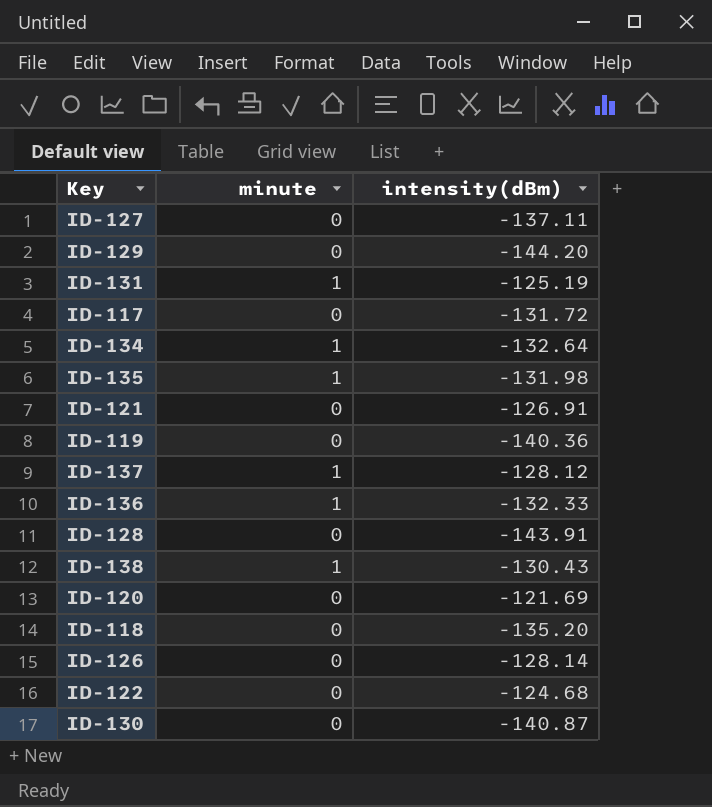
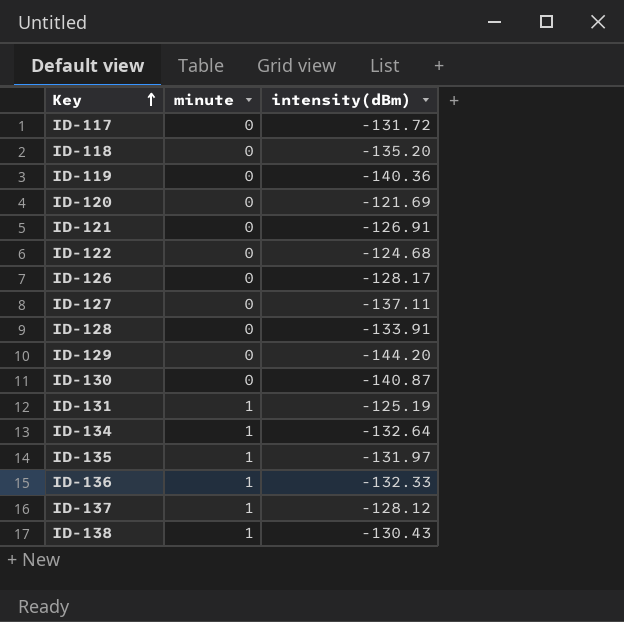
row order: none -> Key ascending
ID-126 | intensity(dBm): -128.14 -> -128.17
ID-128 | intensity(dBm): -143.91 -> -133.91
ID-135 | intensity(dBm): -131.98 -> -131.97

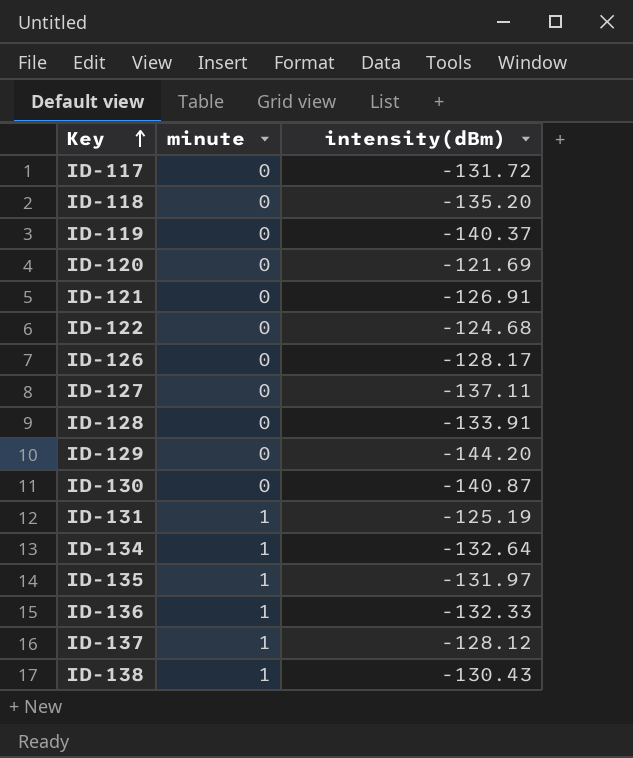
ID-119 | intensity(dBm): -140.36 -> -140.37

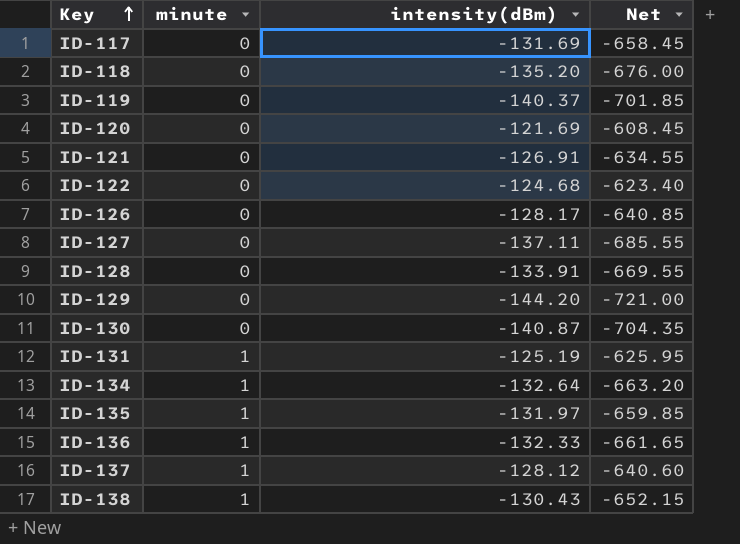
column Net | formula: none -> [intensity(dBm)] * 5
ID-117 | intensity(dBm): -131.72 -> -131.69

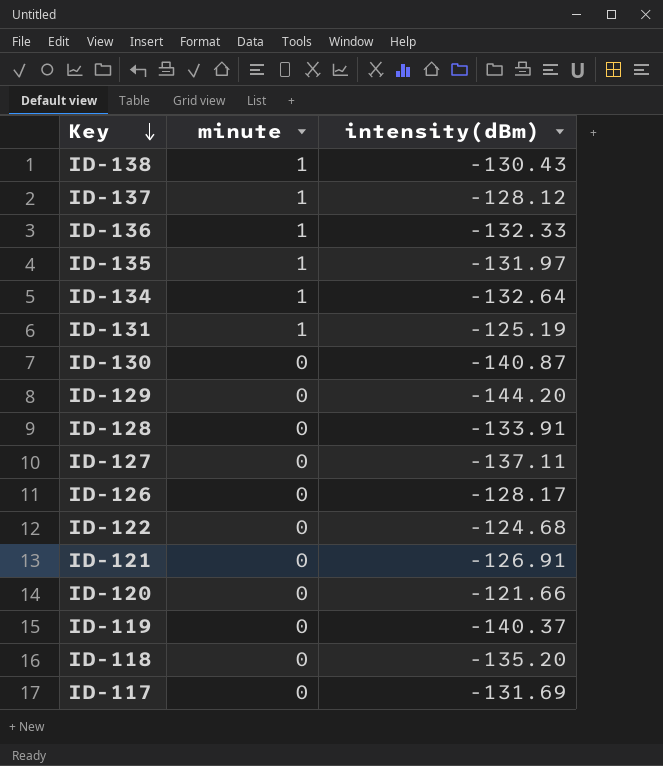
row order: Key ascending -> Key descending
column Net | formula: [intensity(dBm)] * 5 -> none
ID-120 | intensity(dBm): -121.69 -> -121.66

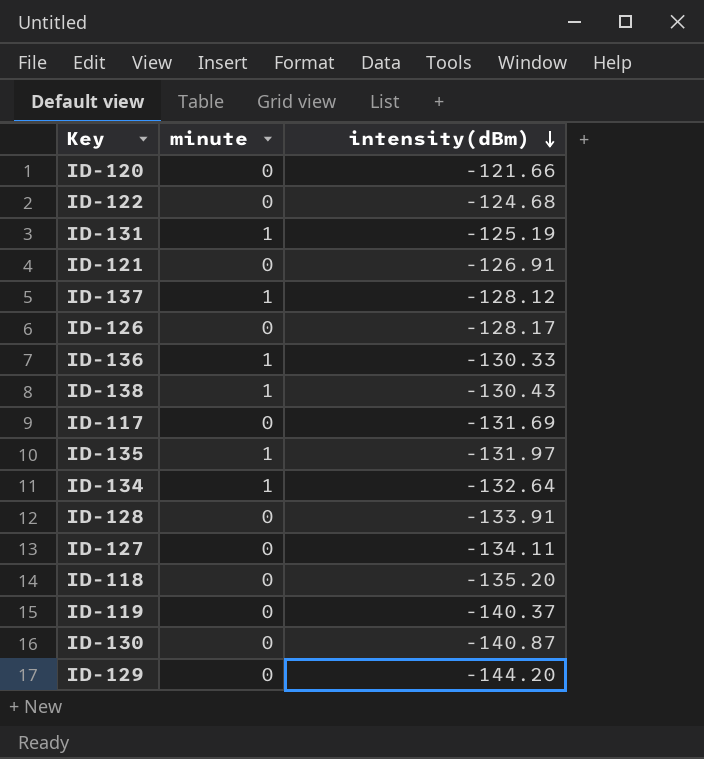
row order: Key descending -> intensity(dBm) descending
ID-136 | intensity(dBm): -132.33 -> -130.33
ID-127 | intensity(dBm): -137.11 -> -134.11

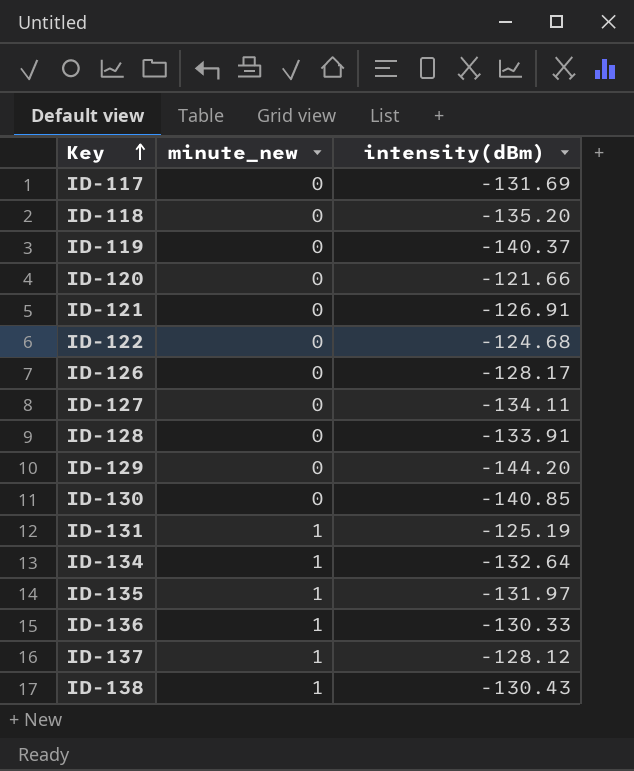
row order: intensity(dBm) descending -> Key ascending
column name: minute -> minute_new
ID-130 | intensity(dBm): -140.87 -> -140.85

